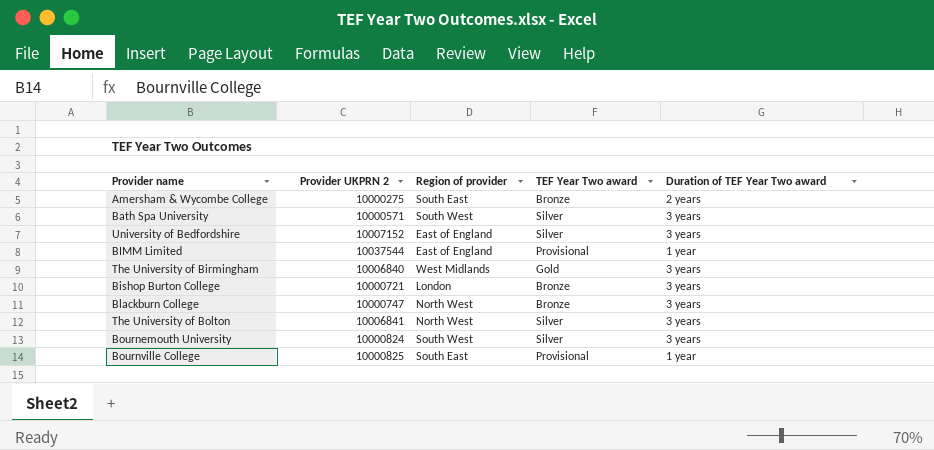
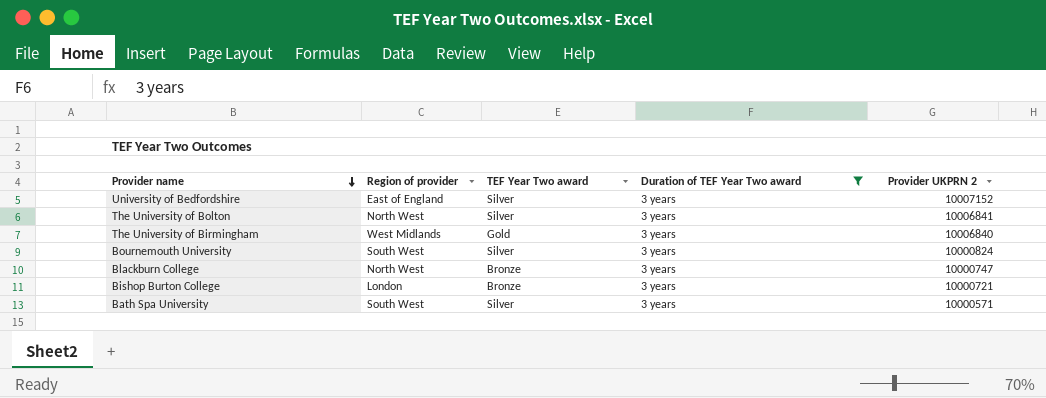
filter: none -> Duration of TEF Year Two award = 3 years
row order: none -> Provider name descending
column Provider UKPRN 2 | position: 2 -> 5

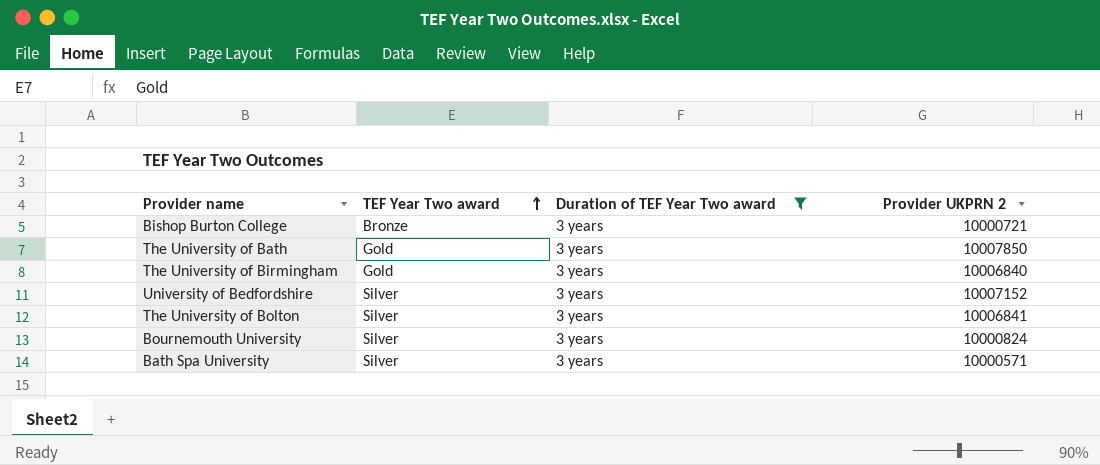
row order: Provider name descending -> TEF Year Two award ascending
column Region of provider | position: 2 -> none
row Blackburn College: North West | Bronze | 3 years | 10000747 -> none
row The University of Bath: none -> Gold | 3 years | 10007850

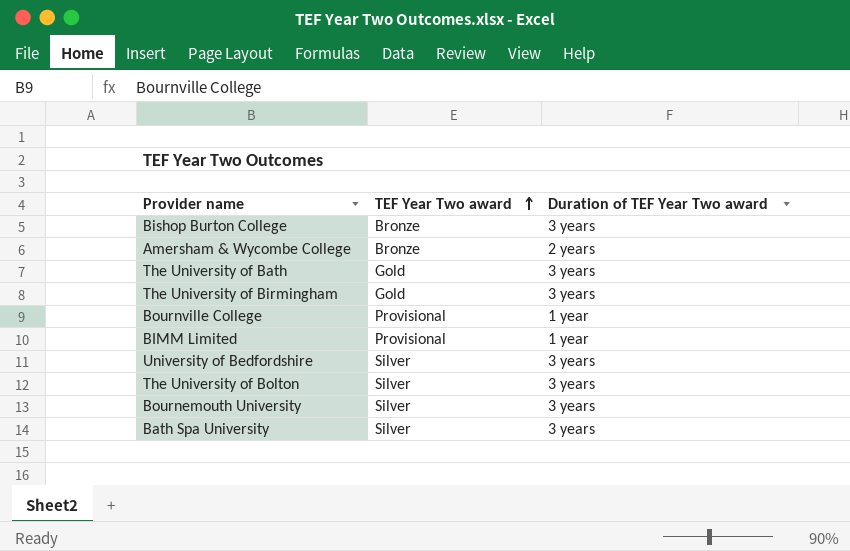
filter: Duration of TEF Year Two award = 3 years -> none
column Provider UKPRN 2 | position: 4 -> none

